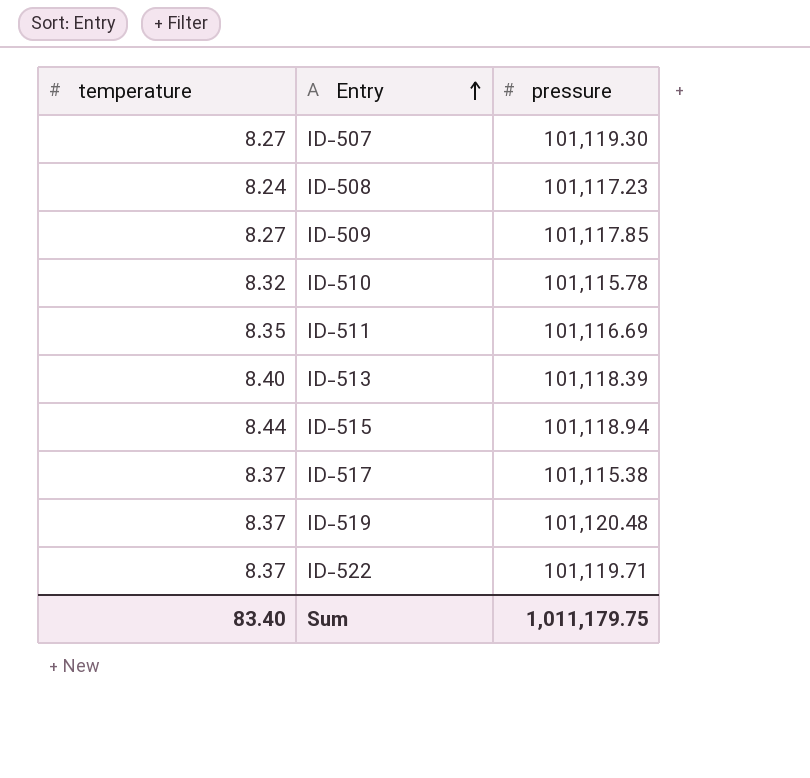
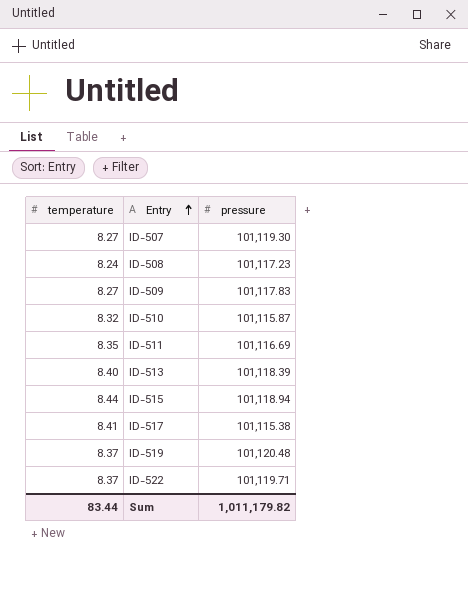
ID-509 | pressure: 101,117.85 -> 101,117.83
ID-510 | pressure: 101,115.78 -> 101,115.87
ID-517 | temperature: 8.37 -> 8.41
Sum | temperature: 83.40 -> 83.44
Sum | pressure: 1,011,179.75 -> 1,011,179.82

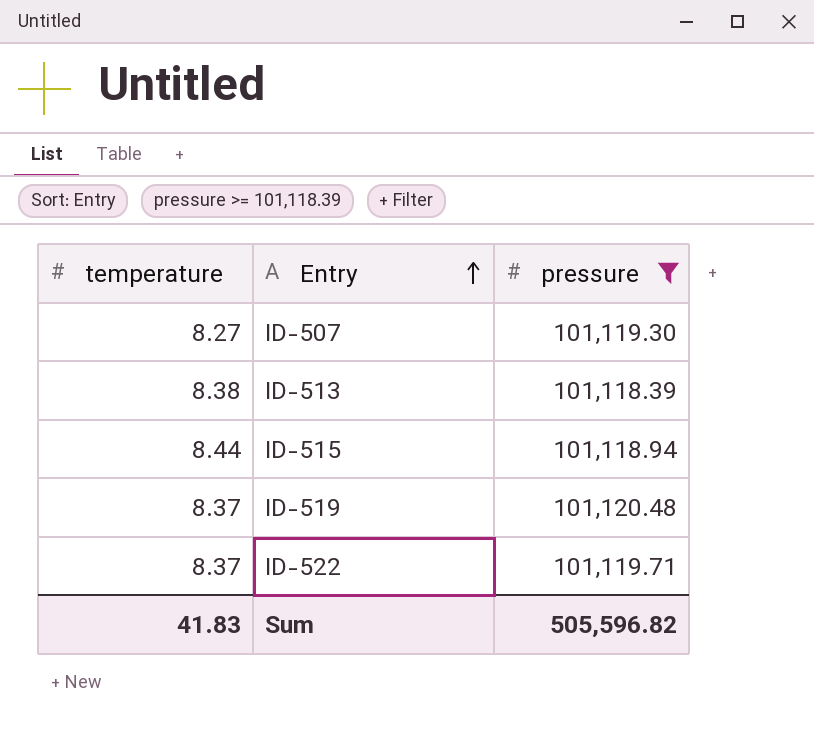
filter: none -> pressure >= 101,118.39
ID-513 | temperature: 8.40 -> 8.38
Sum | temperature: 83.44 -> 41.83
Sum | pressure: 1,011,179.82 -> 505,596.82

